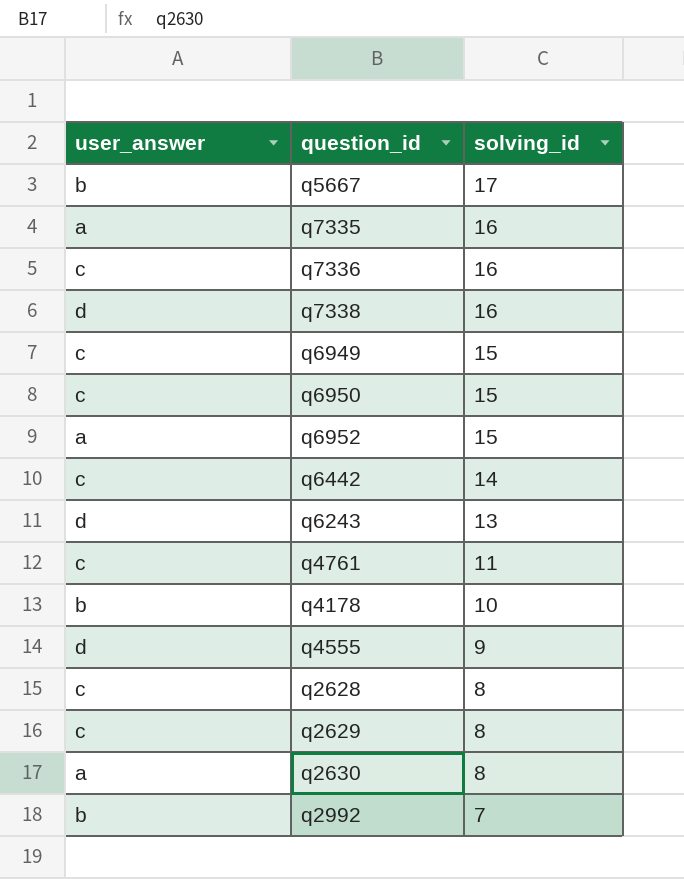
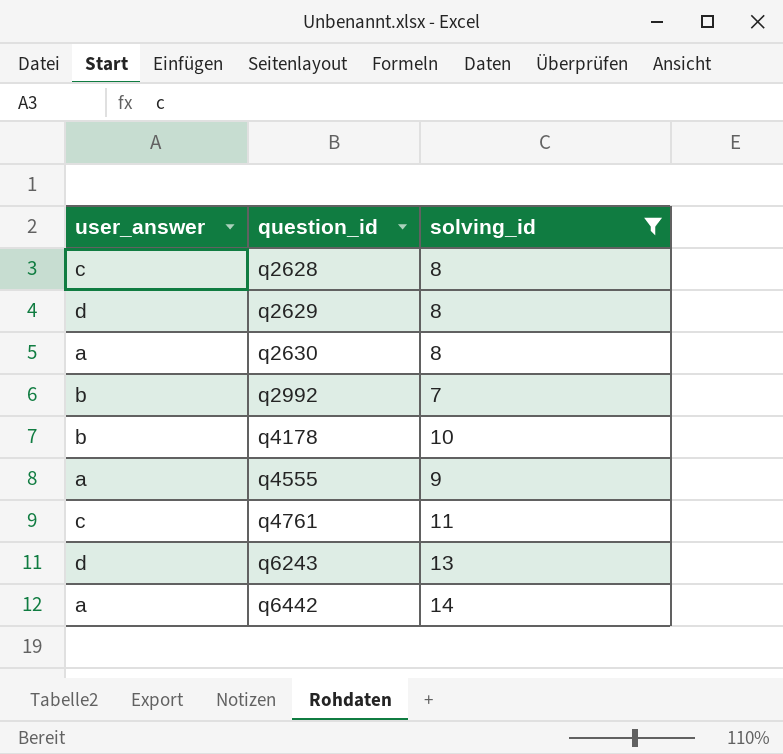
filter: none -> solving_id <= 14
row order: solving_id descending -> question_id ascending
q2629 | user_answer: c -> d
q4555 | user_answer: d -> a
q6442 | user_answer: c -> a

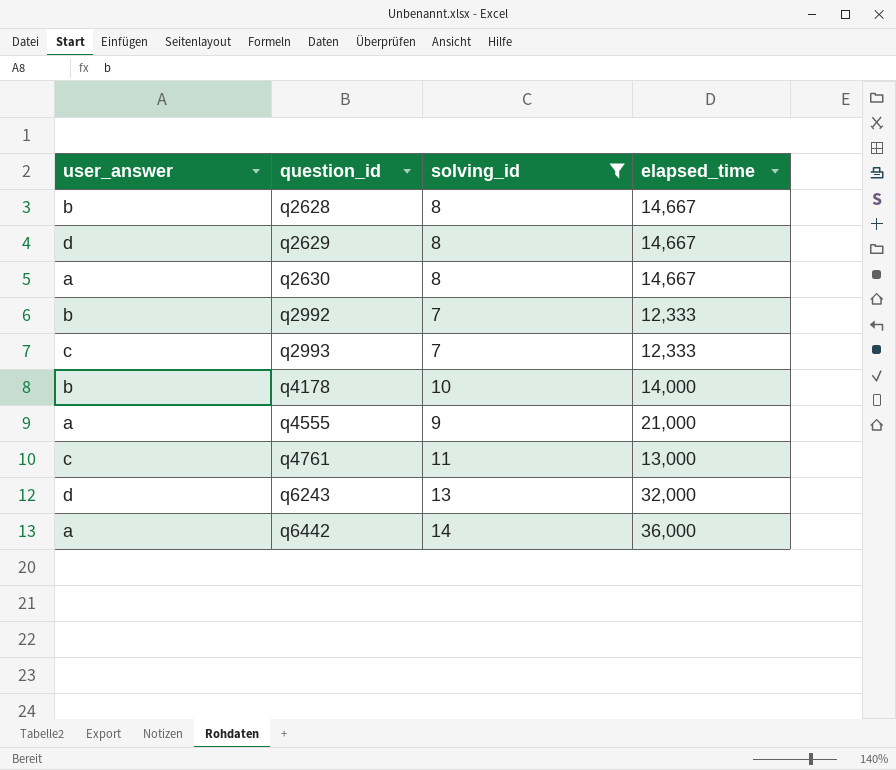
column elapsed_time | position: none -> 4
q2628 | user_answer: c -> b
row q2993: none -> c | 7 | 12,333

